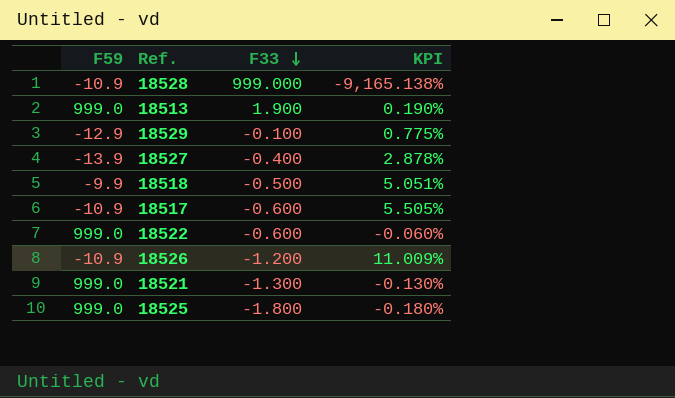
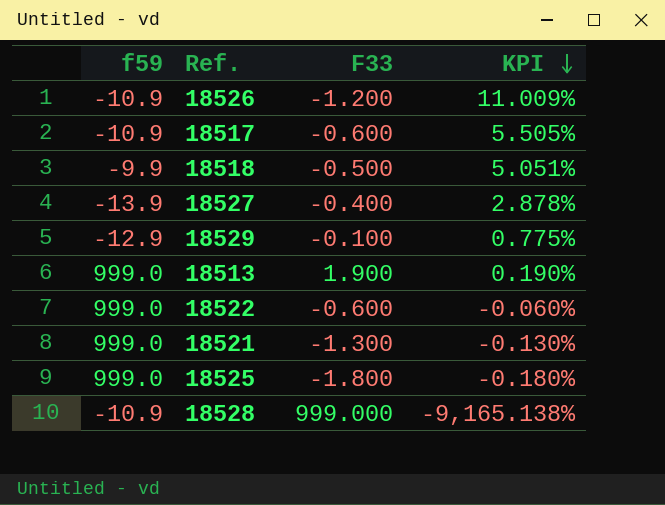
row order: F33 descending -> KPI descending
column name: F59 -> f59

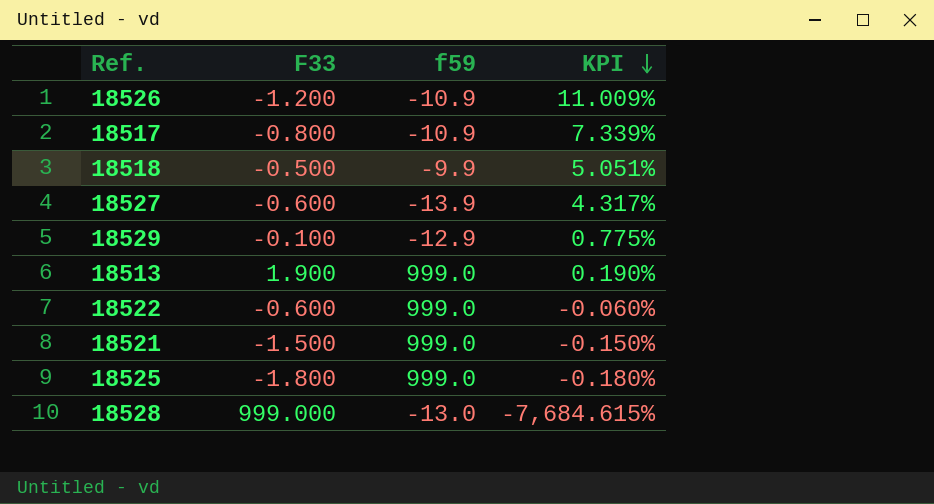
column f59 | position: 1 -> 3
18517 | F33: -0.600 -> -0.800
18517 | KPI: 5.505% -> 7.339%
18527 | F33: -0.400 -> -0.600
18527 | KPI: 2.878% -> 4.317%
18521 | F33: -1.300 -> -1.500
18521 | KPI: -0.130% -> -0.150%
18528 | f59: -10.9 -> -13.0
18528 | KPI: -9,165.138% -> -7,684.615%

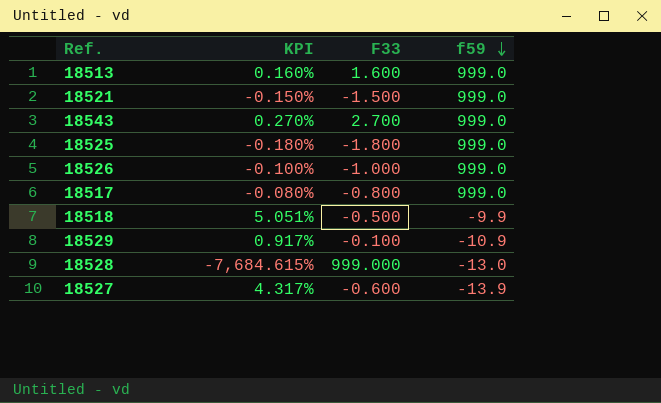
row order: KPI descending -> f59 descending
column KPI | position: 4 -> 2
row 18522: -0.600 | 999.0 | -0.060% -> none
18513 | KPI: 0.190% -> 0.160%
18513 | F33: 1.900 -> 1.600
row 18543: none -> 0.270% | 2.700 | 999.0
18526 | KPI: 11.009% -> -0.100%
18526 | F33: -1.200 -> -1.000
18526 | f59: -10.9 -> 999.0
18517 | KPI: 7.339% -> -0.080%
18517 | f59: -10.9 -> 999.0
18529 | KPI: 0.775% -> 0.917%
18529 | f59: -12.9 -> -10.9

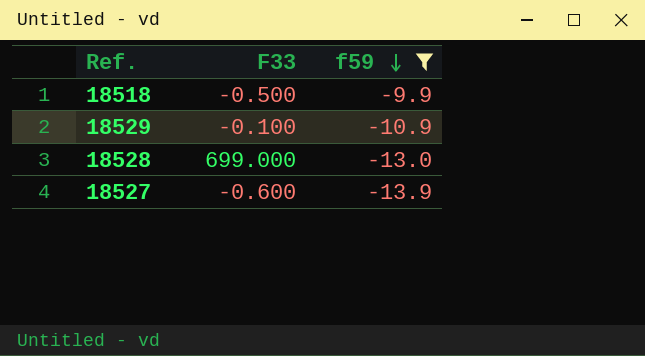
filter: none -> f59 != 999.0
column KPI | formula: [F33] / [f59] -> none
18528 | F33: 999.000 -> 699.000

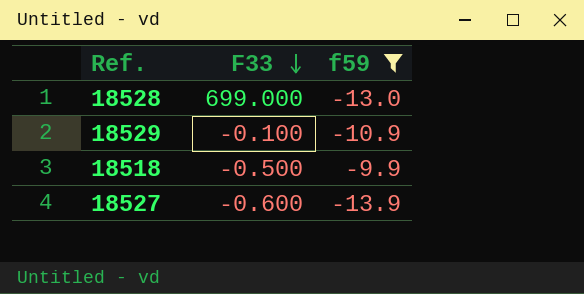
row order: f59 descending -> F33 descending

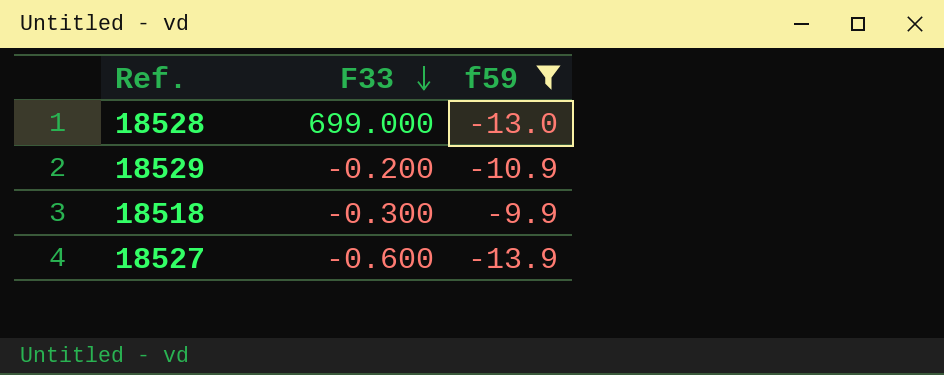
18529 | F33: -0.100 -> -0.200
18518 | F33: -0.500 -> -0.300

